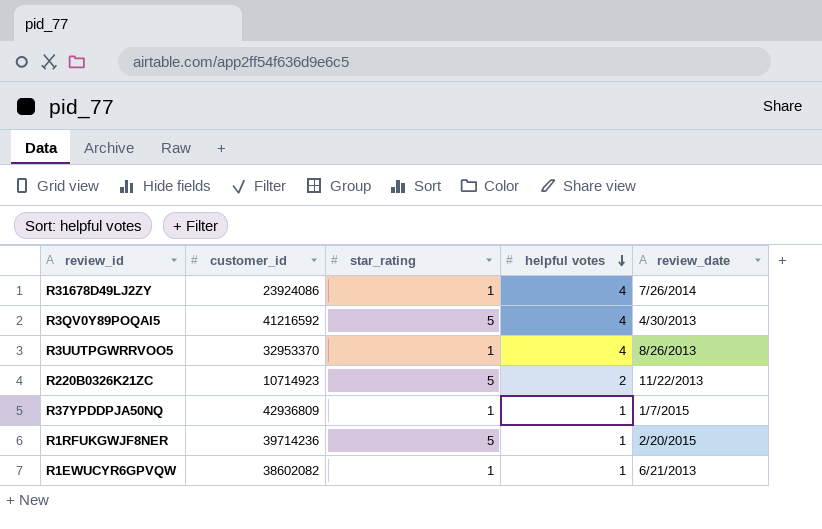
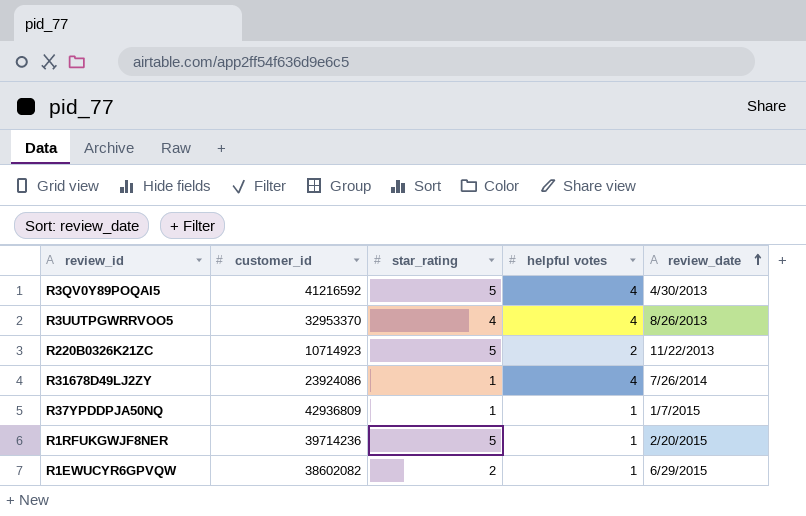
row order: helpful votes descending -> review_date ascending
R3UUTPGWRRVOO5 | star_rating: 1 -> 4
R1EWUCYR6GPVQW | star_rating: 1 -> 2
R1EWUCYR6GPVQW | review_date: 6/21/2013 -> 6/29/2015

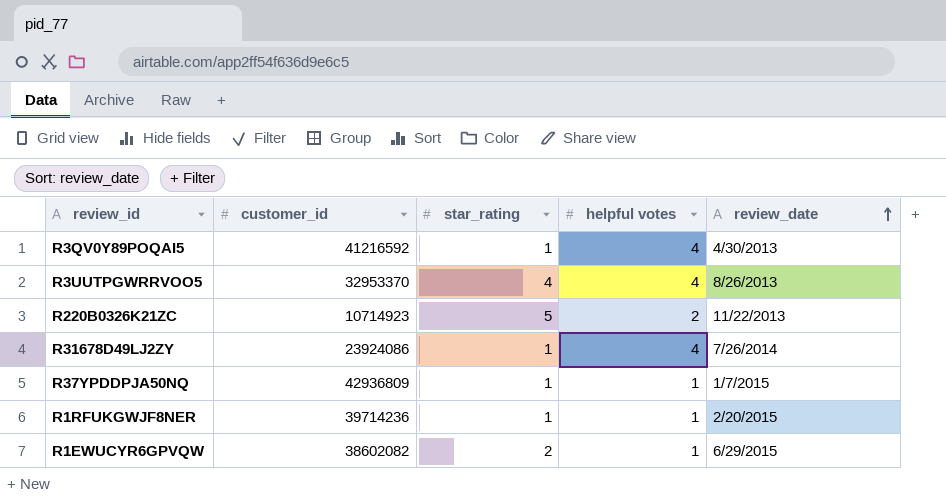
R3QV0Y89POQAI5 | star_rating: 5 -> 1
R1RFUKGWJF8NER | star_rating: 5 -> 1

